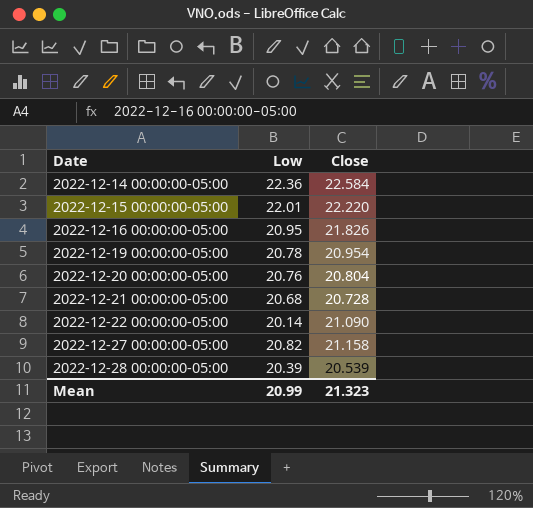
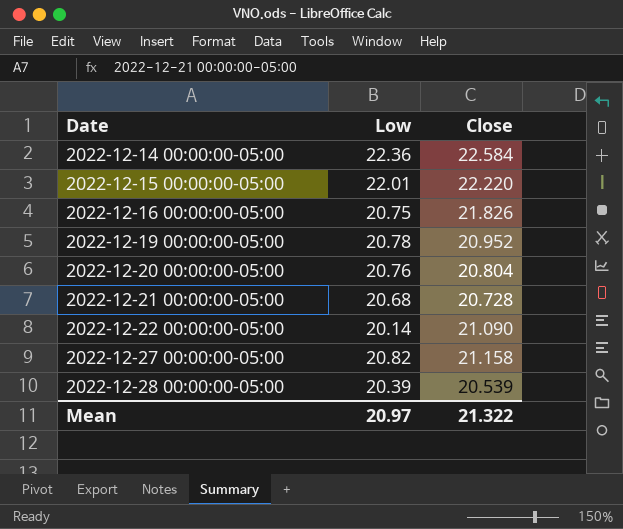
2022-12-16 00:00:00-05:00 | Low: 20.95 -> 20.75
2022-12-19 00:00:00-05:00 | Close: 20.954 -> 20.952
Mean | Low: 20.99 -> 20.97
Mean | Close: 21.323 -> 21.322

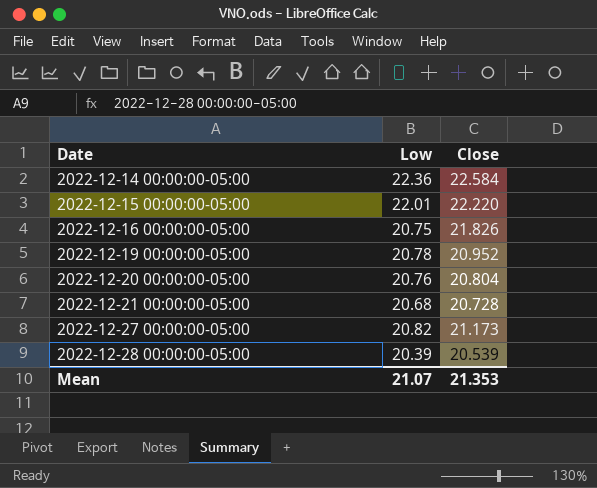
row 2022-12-22 00:00:00-05:00: 20.14 | 21.090 -> none
2022-12-27 00:00:00-05:00 | Close: 21.158 -> 21.173
Mean | Low: 20.97 -> 21.07
Mean | Close: 21.322 -> 21.353

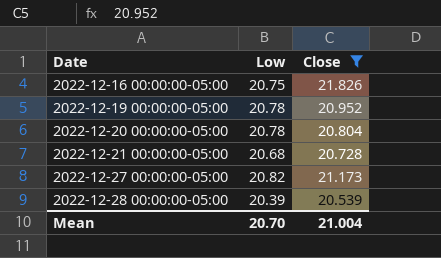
filter: none -> Close <= 21.826
2022-12-20 00:00:00-05:00 | Low: 20.76 -> 20.78
Mean | Low: 21.07 -> 20.70
Mean | Close: 21.353 -> 21.004

